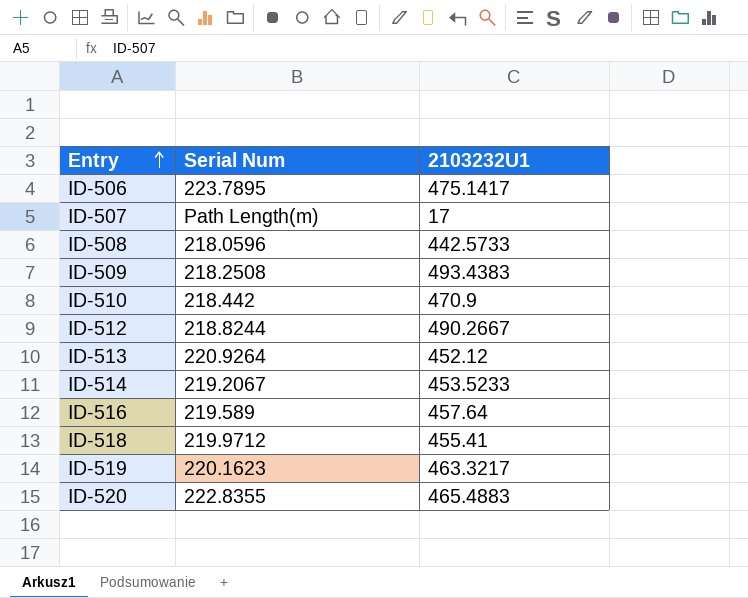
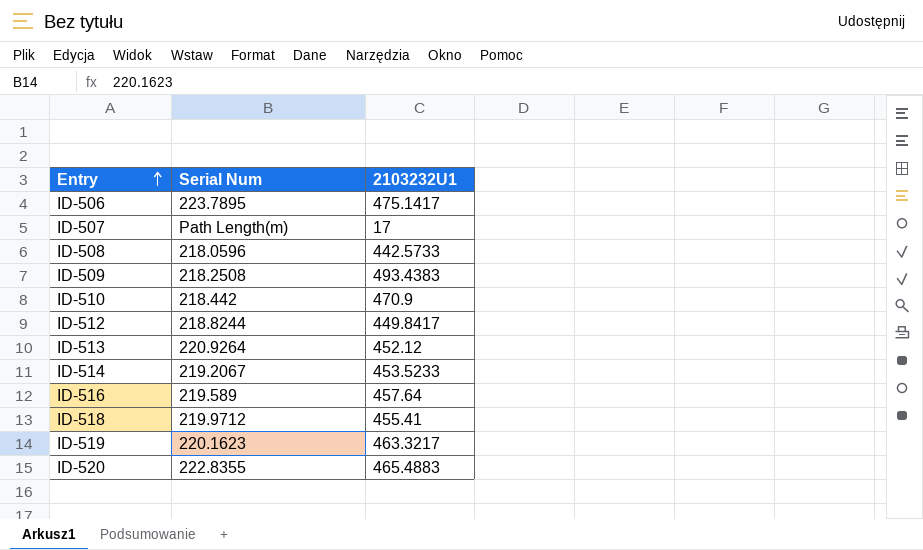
ID-512 | 2103232U1: 490.2667 -> 449.8417

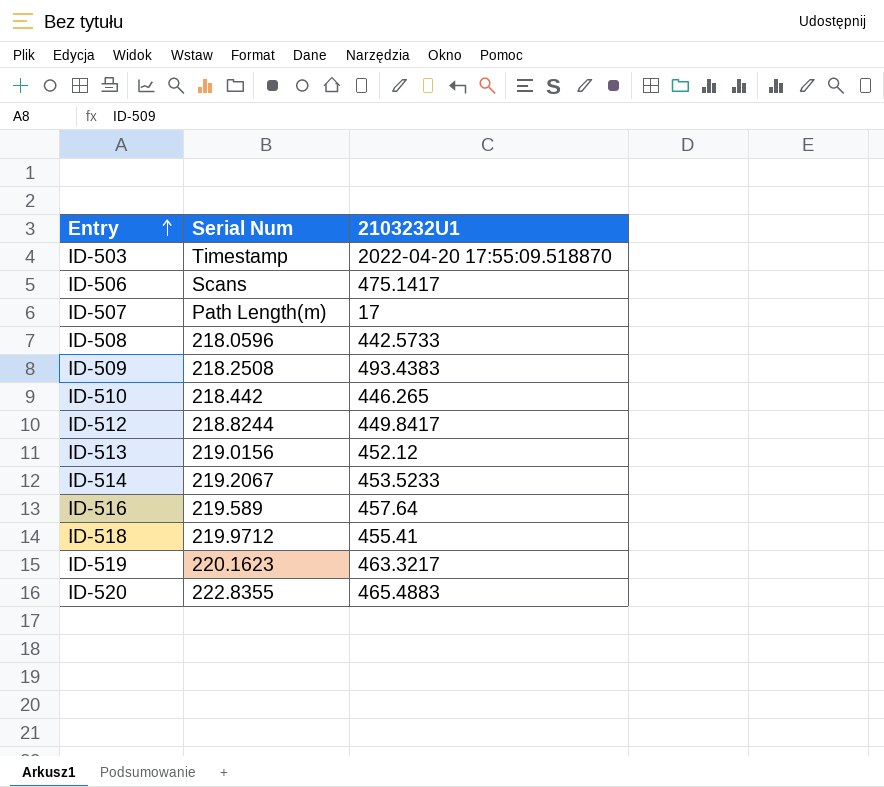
row ID-503: none -> Timestamp | 2022-04-20 17:55:09.518870
ID-506 | Serial Num: 223.7895 -> Scans
ID-510 | 2103232U1: 470.9 -> 446.265
ID-513 | Serial Num: 220.9264 -> 219.0156

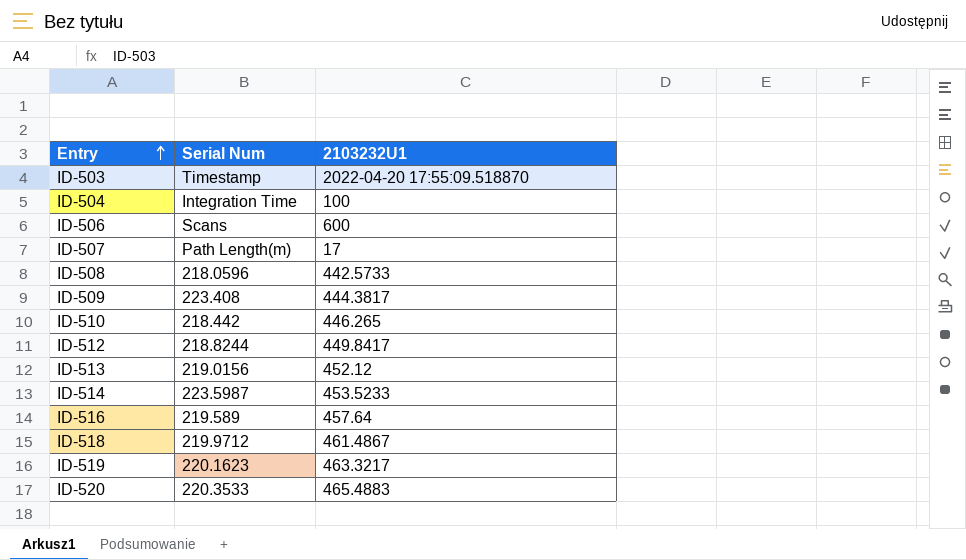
row ID-504: none -> Integration Time | 100
ID-506 | 2103232U1: 475.1417 -> 600
ID-509 | Serial Num: 218.2508 -> 223.408
ID-509 | 2103232U1: 493.4383 -> 444.3817
ID-514 | Serial Num: 219.2067 -> 223.5987
ID-518 | 2103232U1: 455.41 -> 461.4867
ID-520 | Serial Num: 222.8355 -> 220.3533

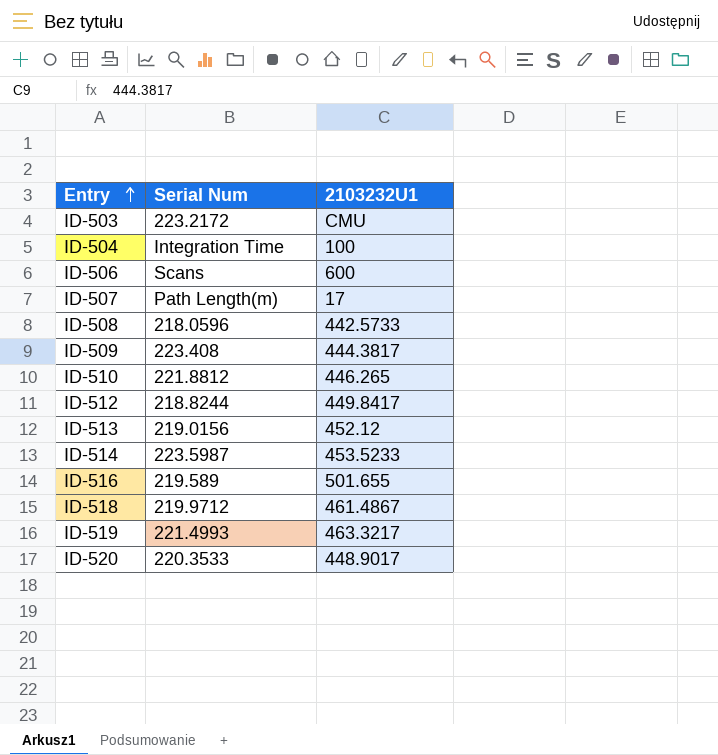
ID-503 | Serial Num: Timestamp -> 223.2172
ID-503 | 2103232U1: 2022-04-20 17:55:09.518870 -> CMU
ID-510 | Serial Num: 218.442 -> 221.8812
ID-516 | 2103232U1: 457.64 -> 501.655
ID-519 | Serial Num: 220.1623 -> 221.4993
ID-520 | 2103232U1: 465.4883 -> 448.9017

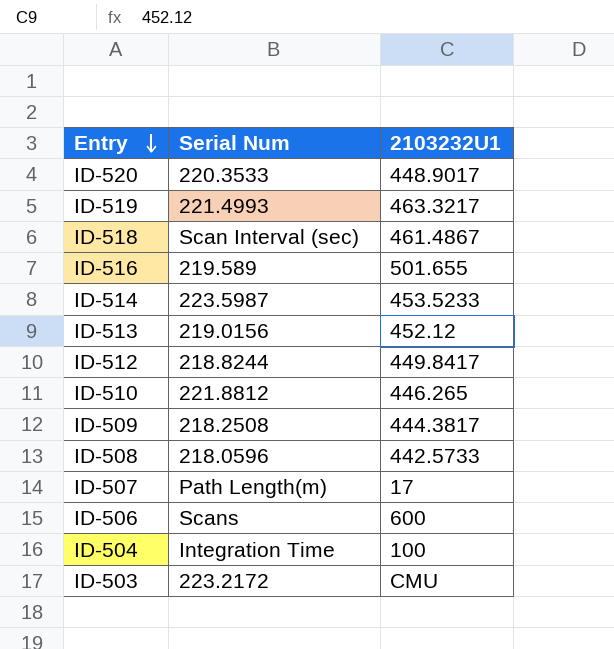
row order: Entry ascending -> Entry descending
ID-518 | Serial Num: 219.9712 -> Scan Interval (sec)
ID-509 | Serial Num: 223.408 -> 218.2508

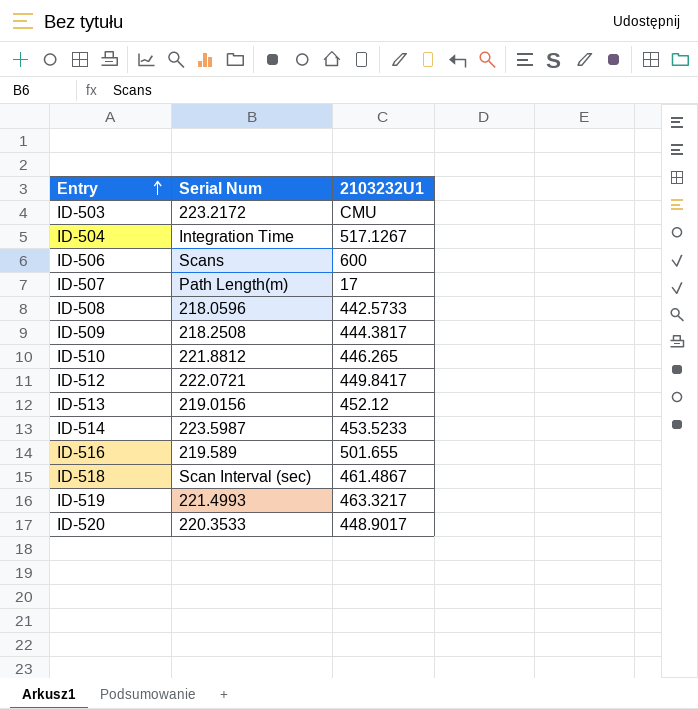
row order: Entry descending -> Entry ascending
ID-504 | 2103232U1: 100 -> 517.1267
ID-512 | Serial Num: 218.8244 -> 222.0721

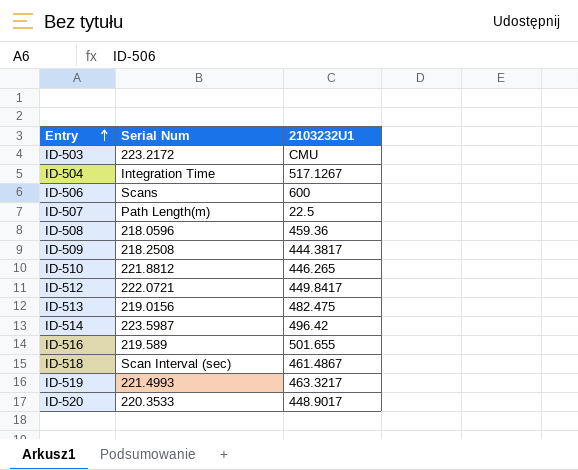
ID-507 | 2103232U1: 17 -> 22.5
ID-508 | 2103232U1: 442.5733 -> 459.36
ID-513 | 2103232U1: 452.12 -> 482.475
ID-514 | 2103232U1: 453.5233 -> 496.42

